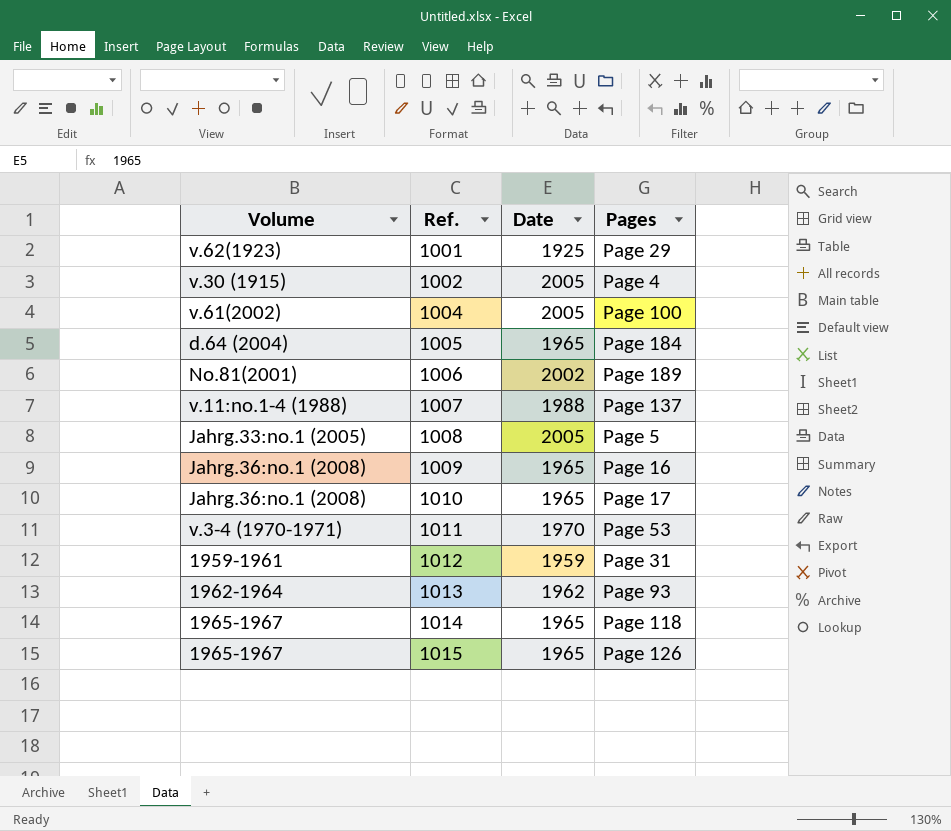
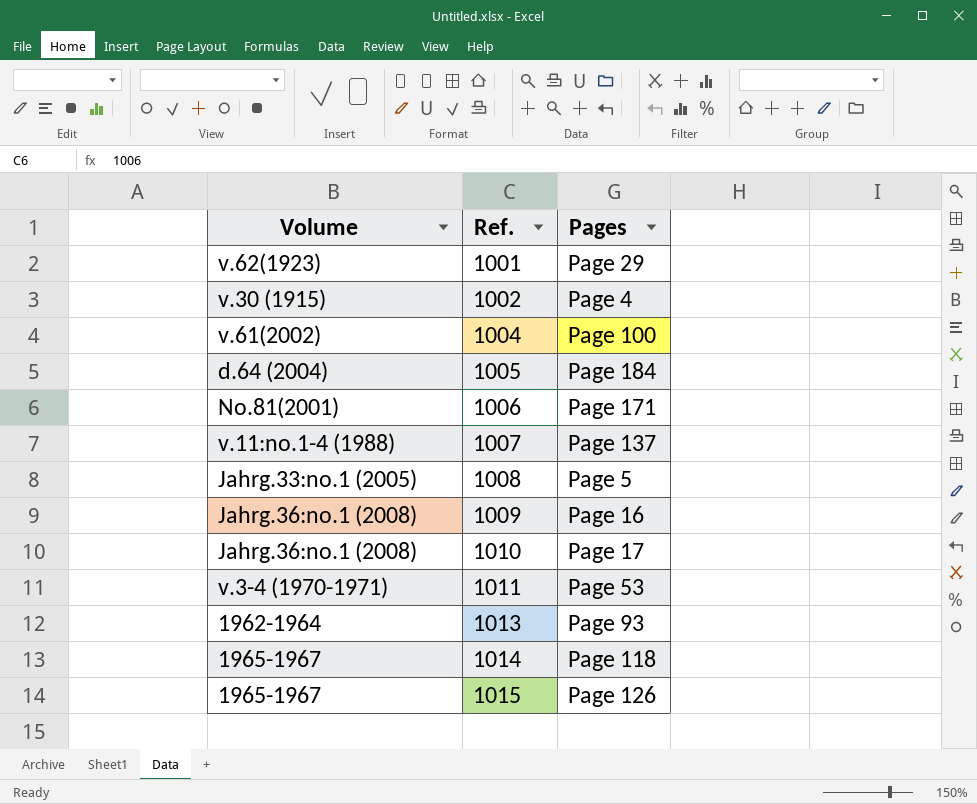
column Date | position: 3 -> none
row 1012: 1959-1961 | 1959 | Page 31 -> none
1006 | Pages: Page 189 -> Page 171

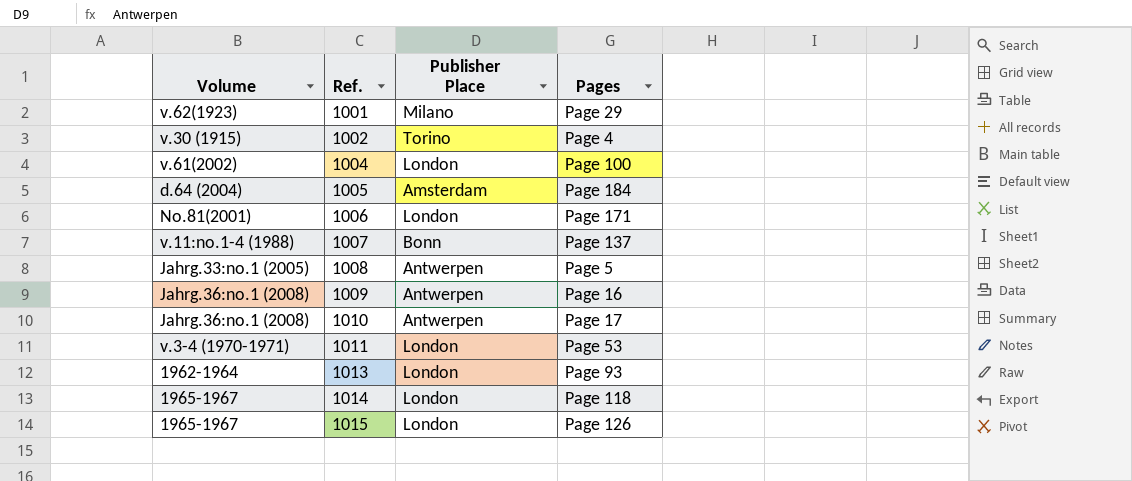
column Publisher Place | position: none -> 3

